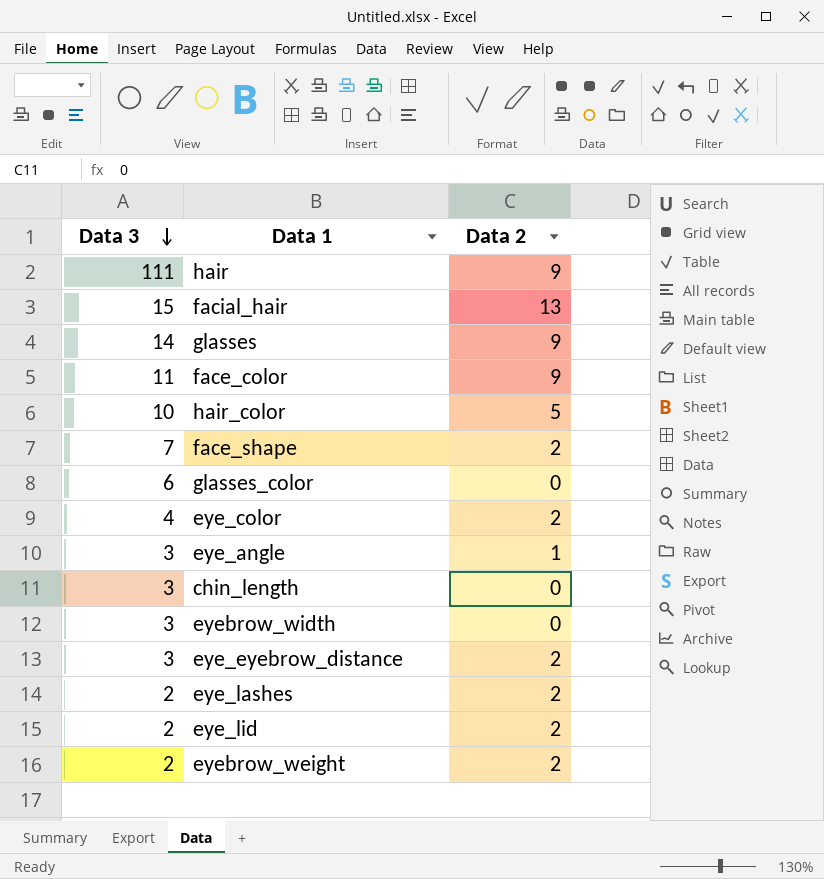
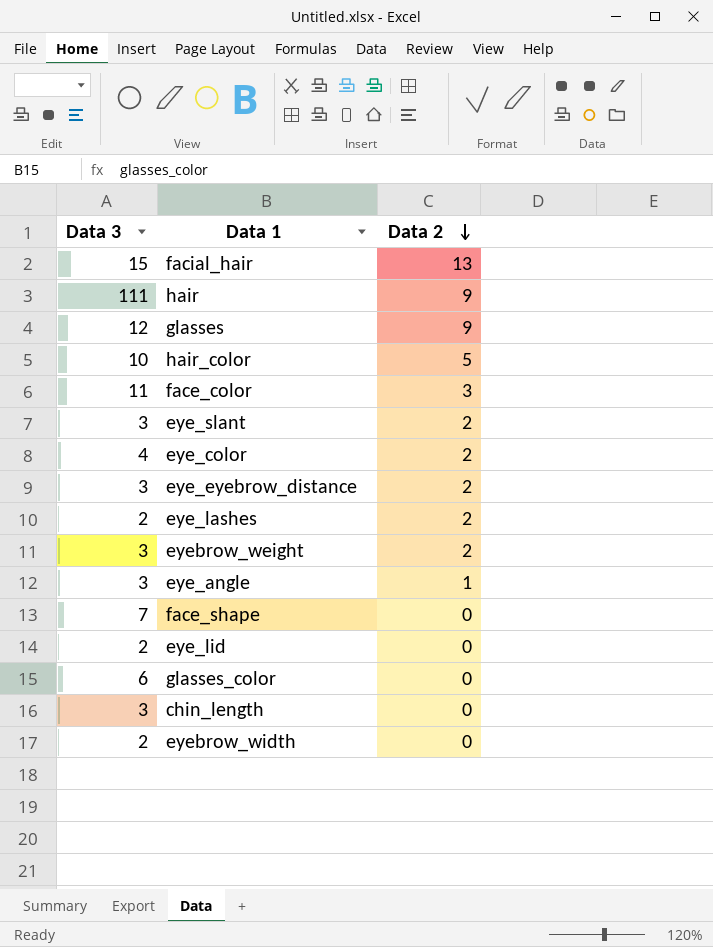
row order: Data 3 descending -> Data 2 descending
glasses | Data 3: 14 -> 12
face_color | Data 2: 9 -> 3
row eye_slant: none -> 3 | 2
eyebrow_weight | Data 3: 2 -> 3
face_shape | Data 2: 2 -> 0
eye_lid | Data 2: 2 -> 0
eyebrow_width | Data 3: 3 -> 2

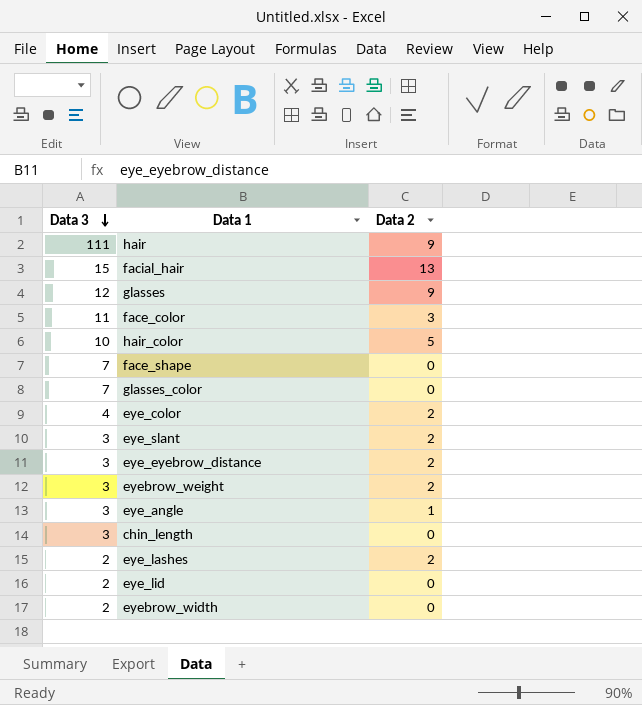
row order: Data 2 descending -> Data 3 descending
glasses_color | Data 3: 6 -> 7

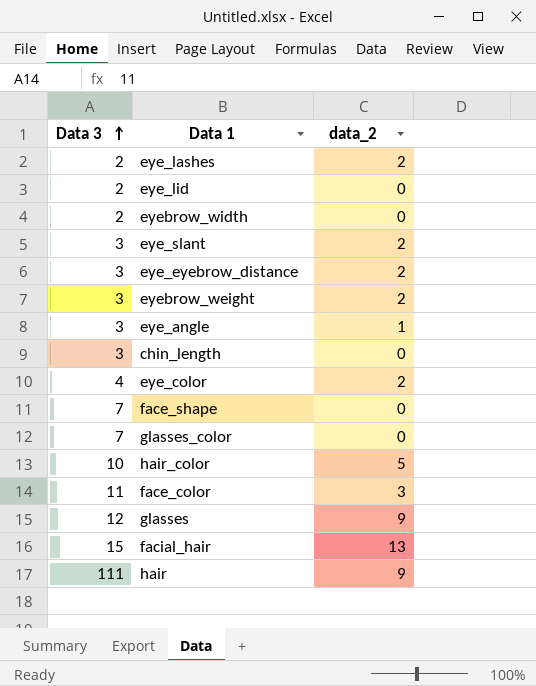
row order: Data 3 descending -> Data 3 ascending
column name: Data 2 -> data_2

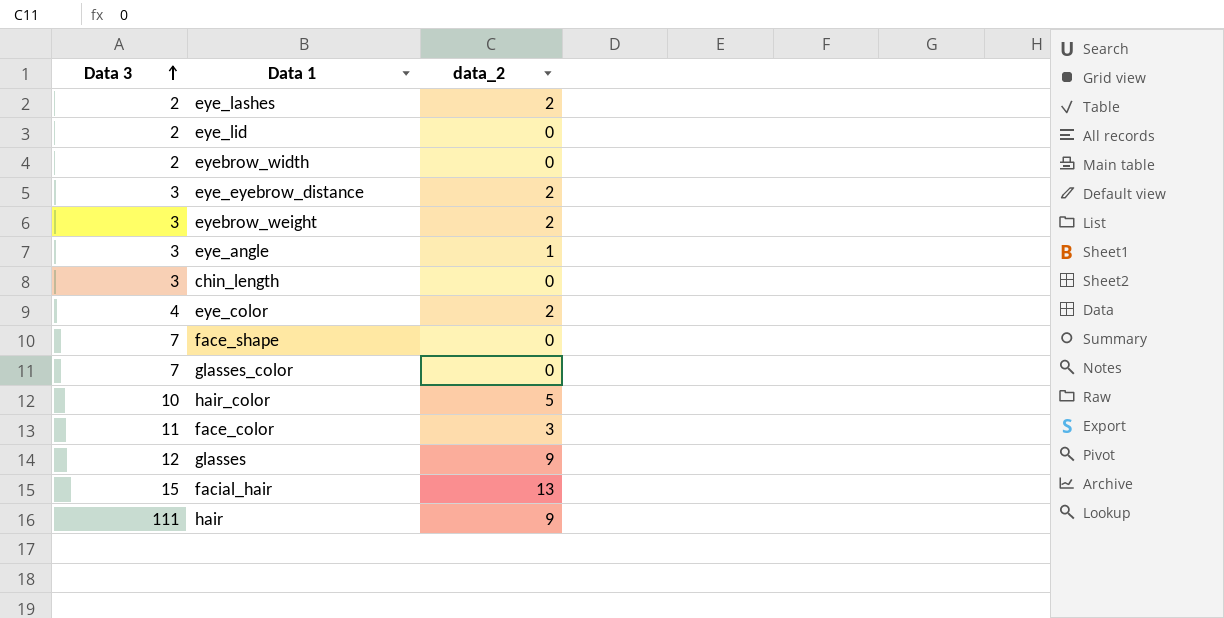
row eye_slant: 3 | 2 -> none

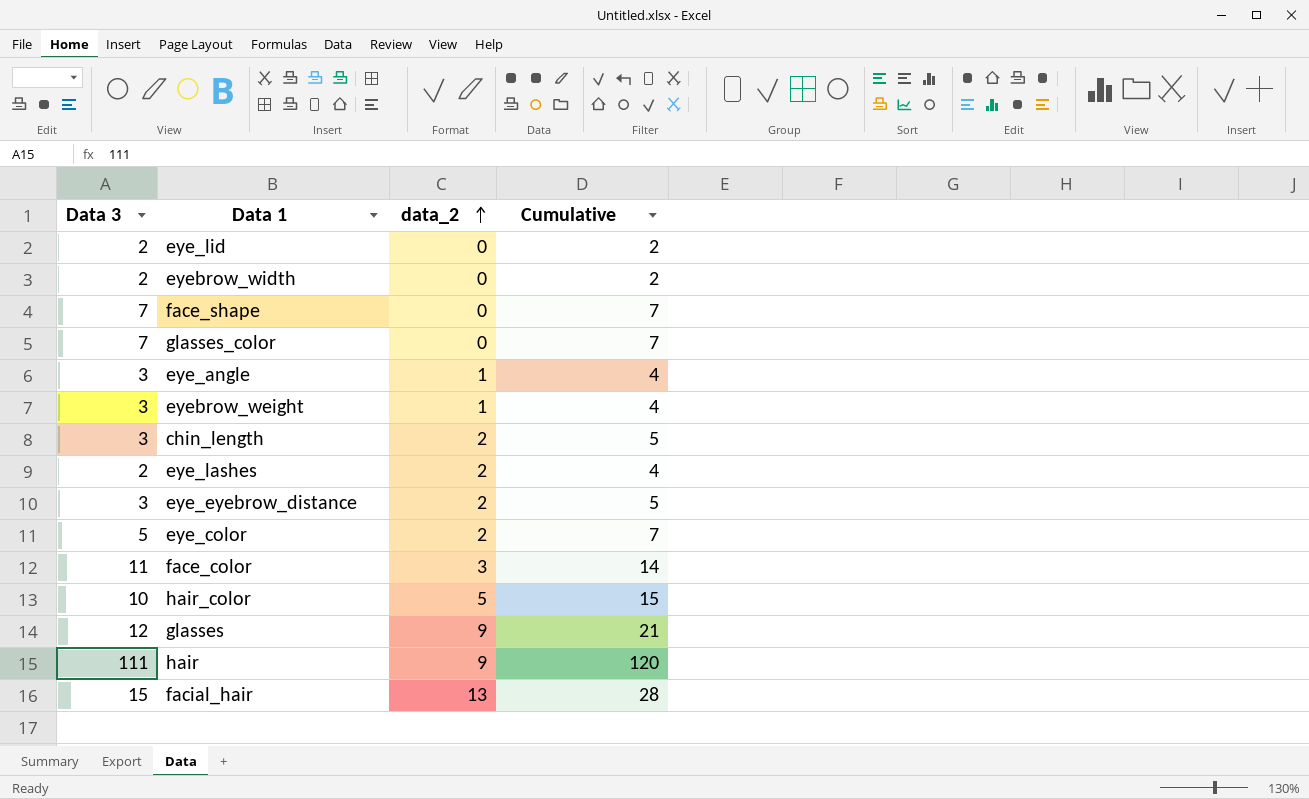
row order: Data 3 ascending -> data_2 ascending
column Cumulative | formula: none -> [Data 3] + [data_2]
eyebrow_weight | data_2: 2 -> 1
chin_length | data_2: 0 -> 2
eye_color | Data 3: 4 -> 5

